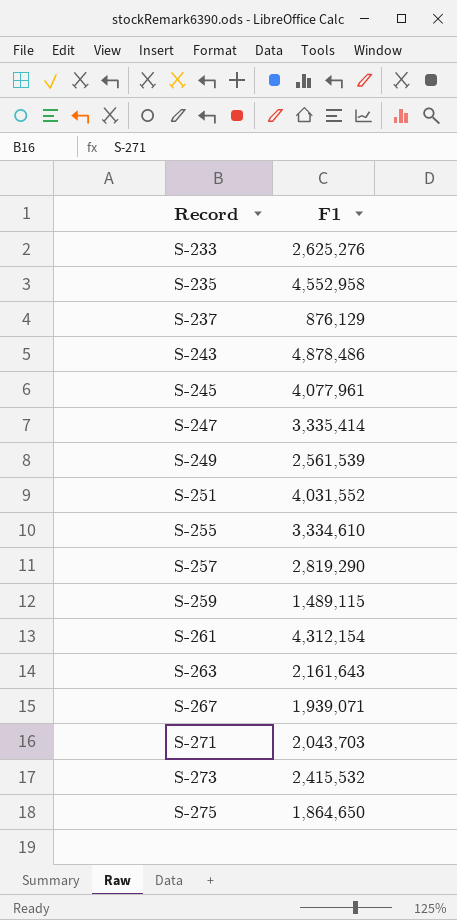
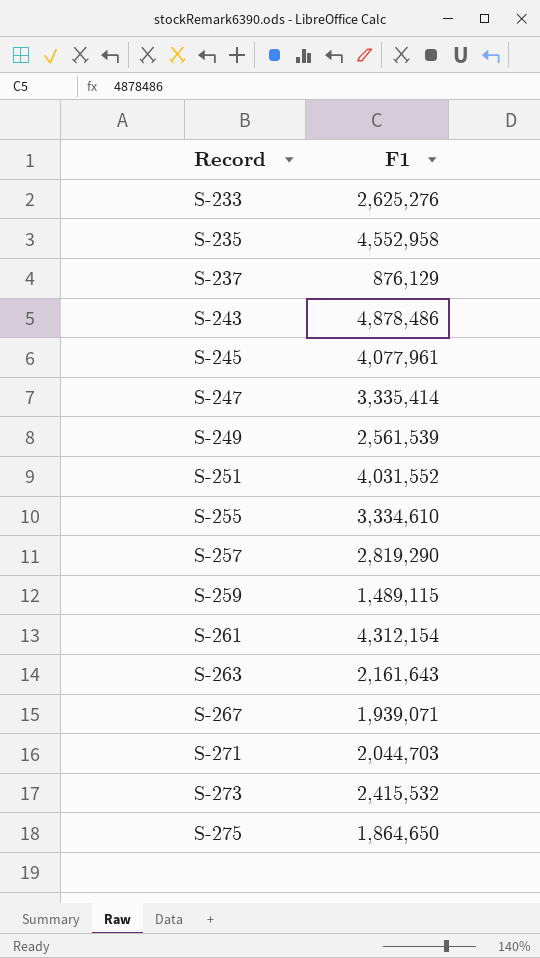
S-271 | F1: 2,043,703 -> 2,044,703

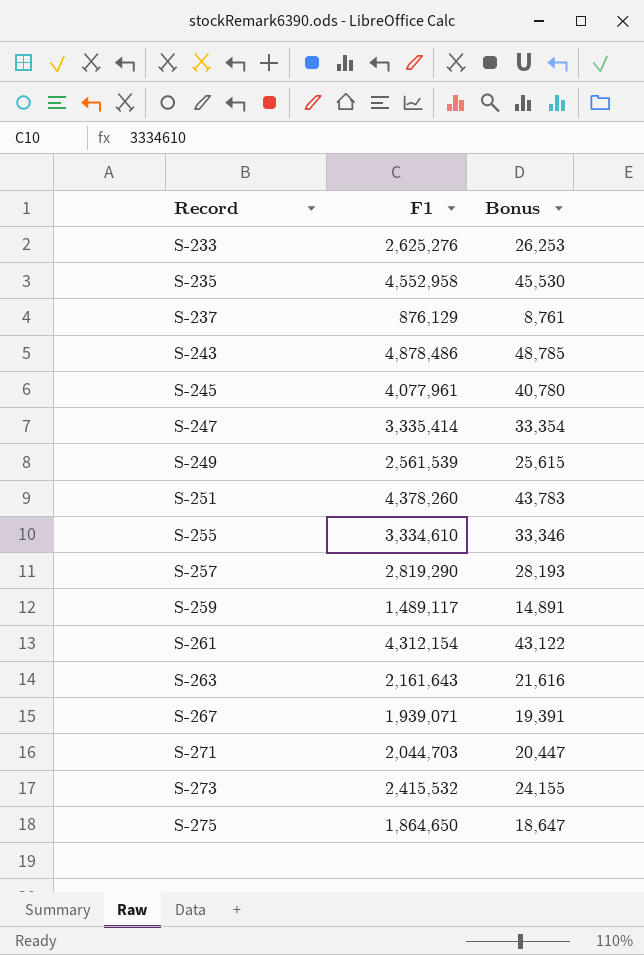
column Bonus | formula: none -> [F1] * 0.01
S-251 | F1: 4,031,552 -> 4,378,260
S-259 | F1: 1,489,115 -> 1,489,117

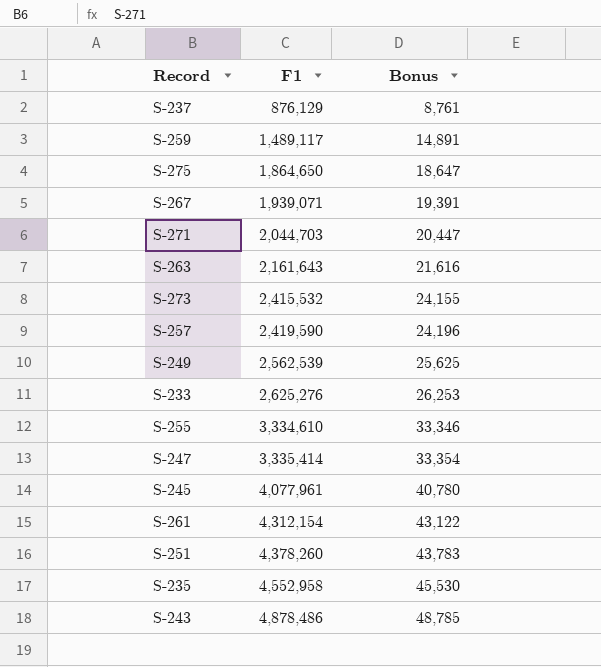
row order: Record ascending -> F1 ascending
S-257 | F1: 2,819,290 -> 2,419,590
S-257 | Bonus: 28,193 -> 24,196
S-249 | F1: 2,561,539 -> 2,562,539
S-249 | Bonus: 25,615 -> 25,625

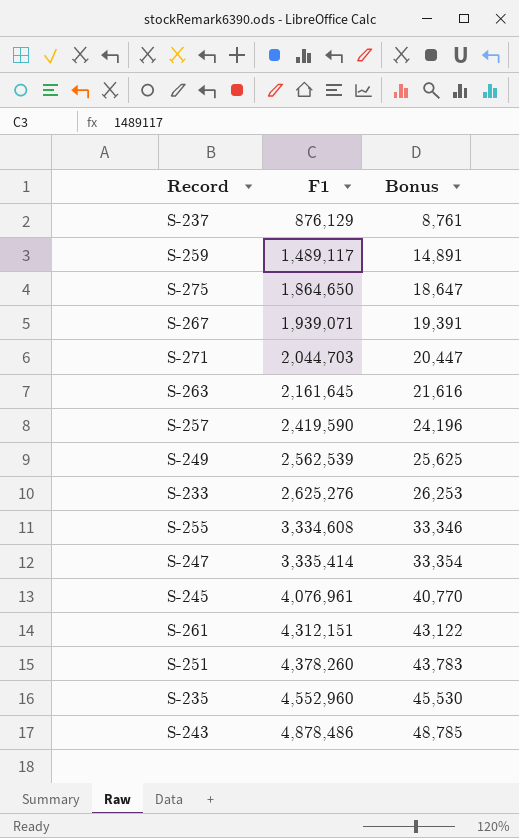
row S-273: 2,415,532 | 24,155 -> none
S-263 | F1: 2,161,643 -> 2,161,645
S-255 | F1: 3,334,610 -> 3,334,608
S-245 | F1: 4,077,961 -> 4,076,961
S-245 | Bonus: 40,780 -> 40,770
S-261 | F1: 4,312,154 -> 4,312,151
S-235 | F1: 4,552,958 -> 4,552,960

